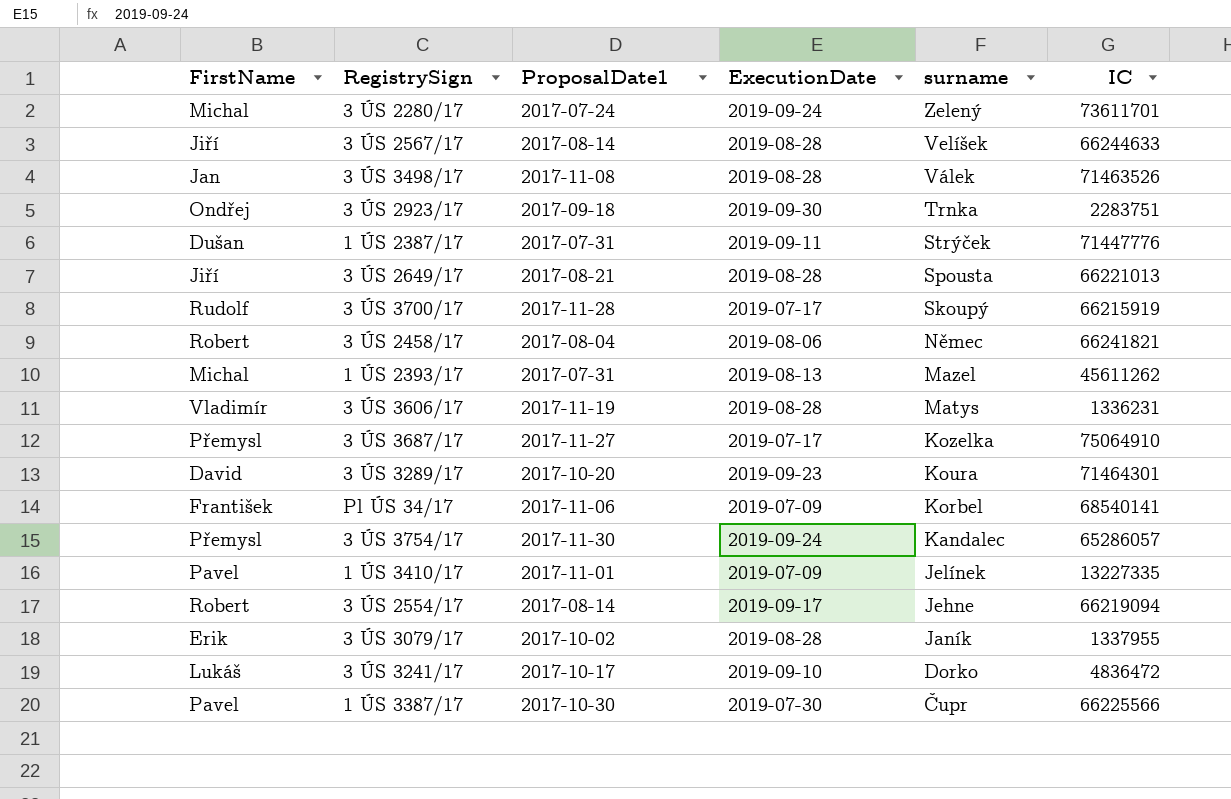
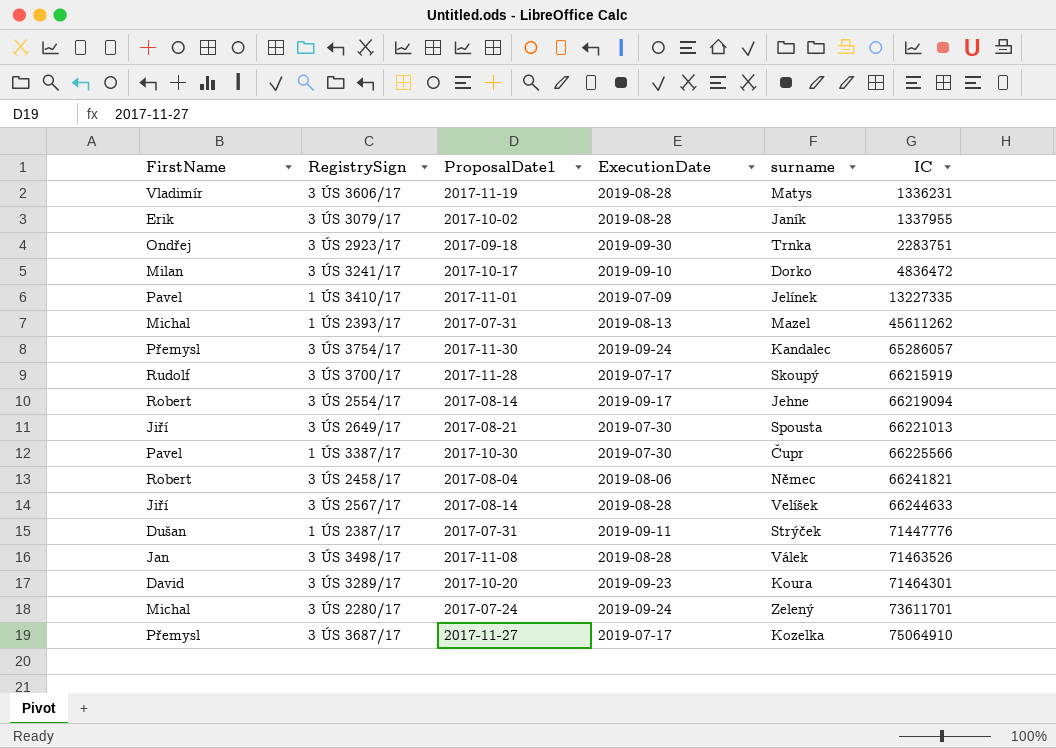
row order: surname descending -> IC ascending
row Pl ÚS 34/17: František | 2017-11-06 | 2019-07-09 | Korbel | 68540141 -> none
3 ÚS 3241/17 | FirstName: Lukáš -> Milan
3 ÚS 2649/17 | ExecutionDate: 2019-08-28 -> 2019-07-30

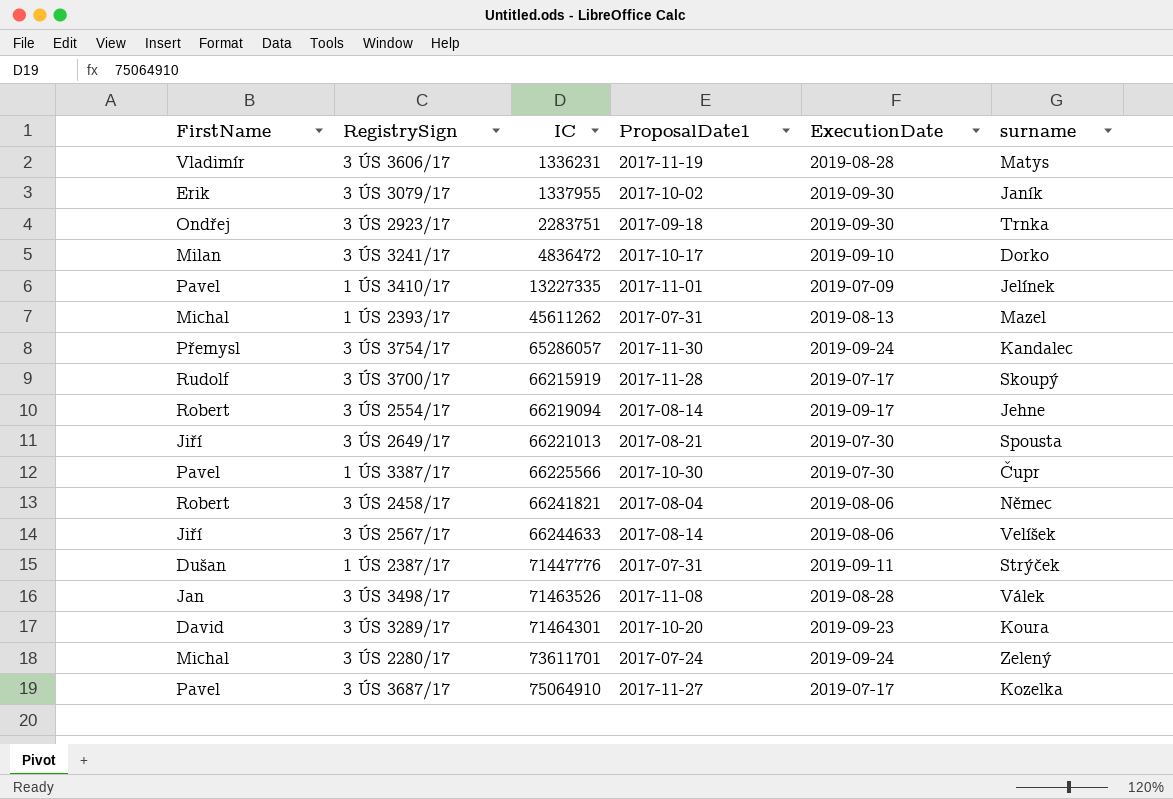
column IC | position: 6 -> 3
3 ÚS 3079/17 | ExecutionDate: 2019-08-28 -> 2019-09-30
3 ÚS 2567/17 | ExecutionDate: 2019-08-28 -> 2019-08-06
3 ÚS 3687/17 | FirstName: Přemysl -> Pavel

